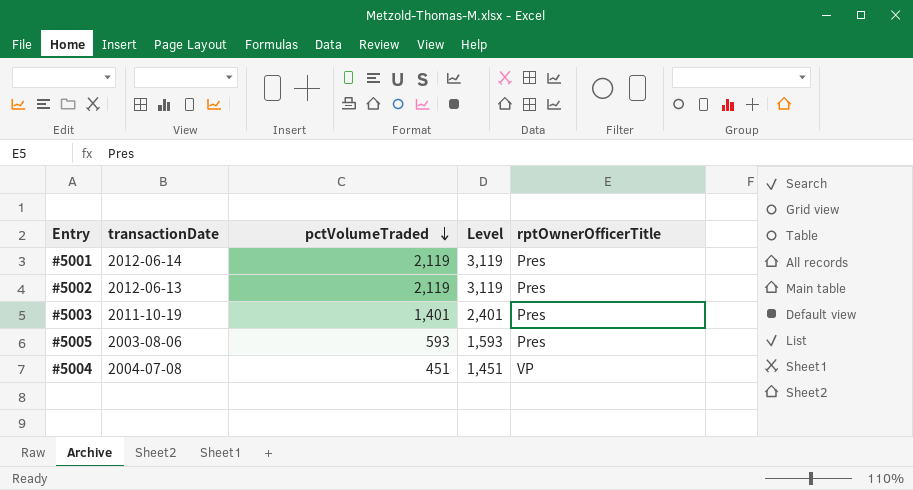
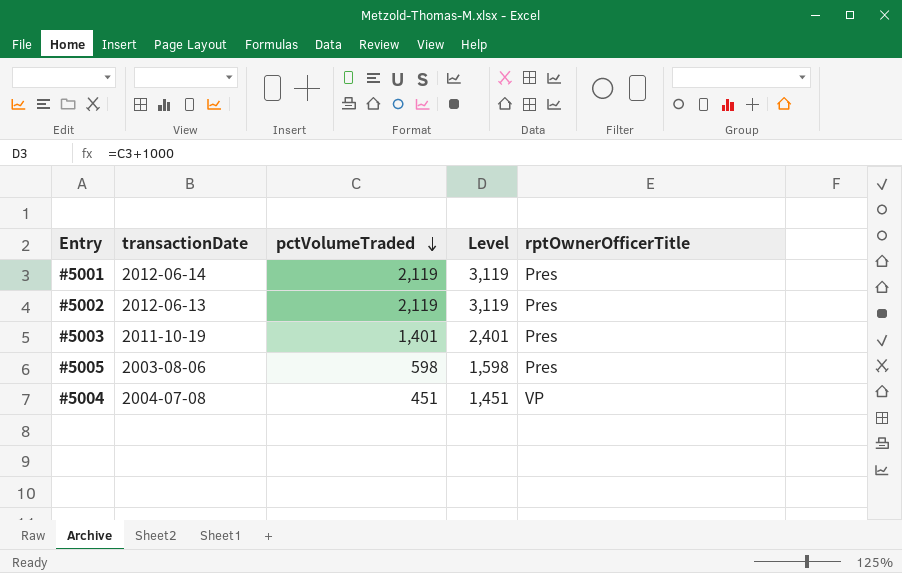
#5005 | pctVolumeTraded: 593 -> 598
#5005 | Level: 1,593 -> 1,598

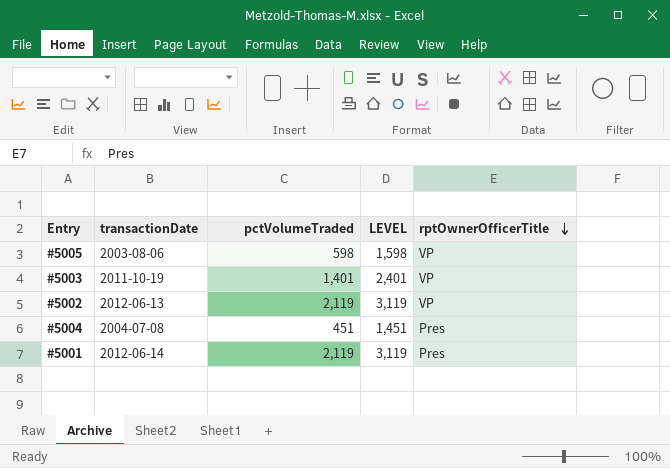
row order: pctVolumeTraded descending -> rptOwnerOfficerTitle descending
column name: Level -> LEVEL
#5005 | rptOwnerOfficerTitle: Pres -> VP
#5003 | rptOwnerOfficerTitle: Pres -> VP
#5002 | rptOwnerOfficerTitle: Pres -> VP
#5004 | rptOwnerOfficerTitle: VP -> Pres

